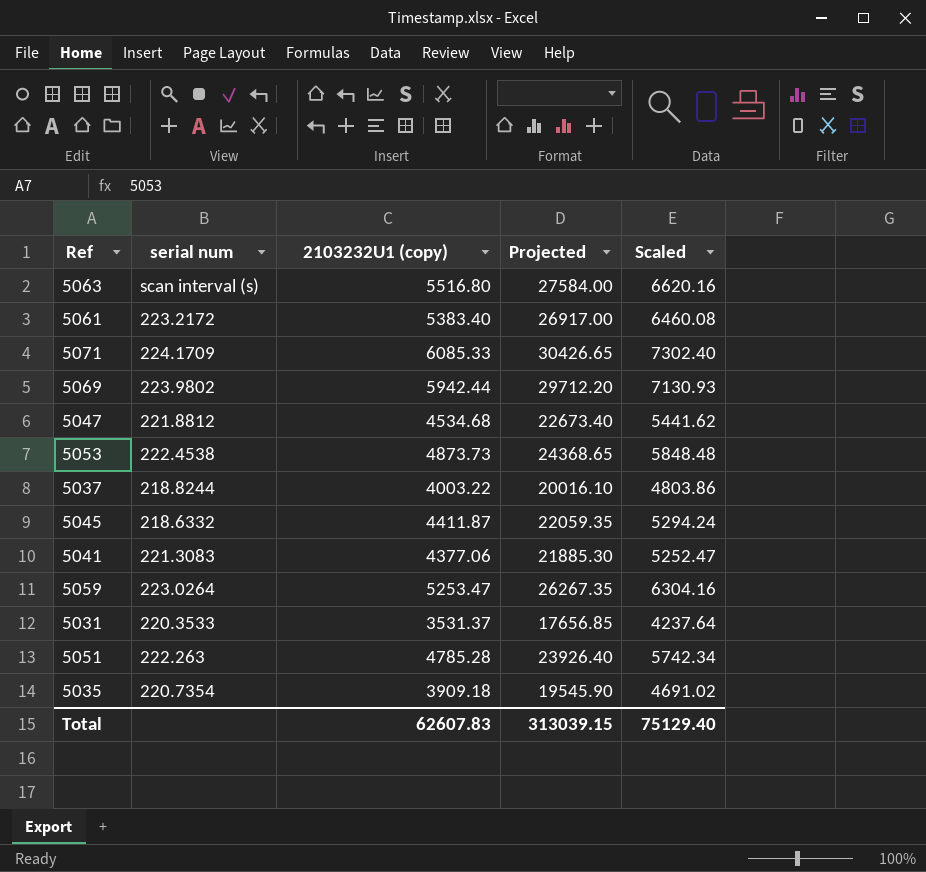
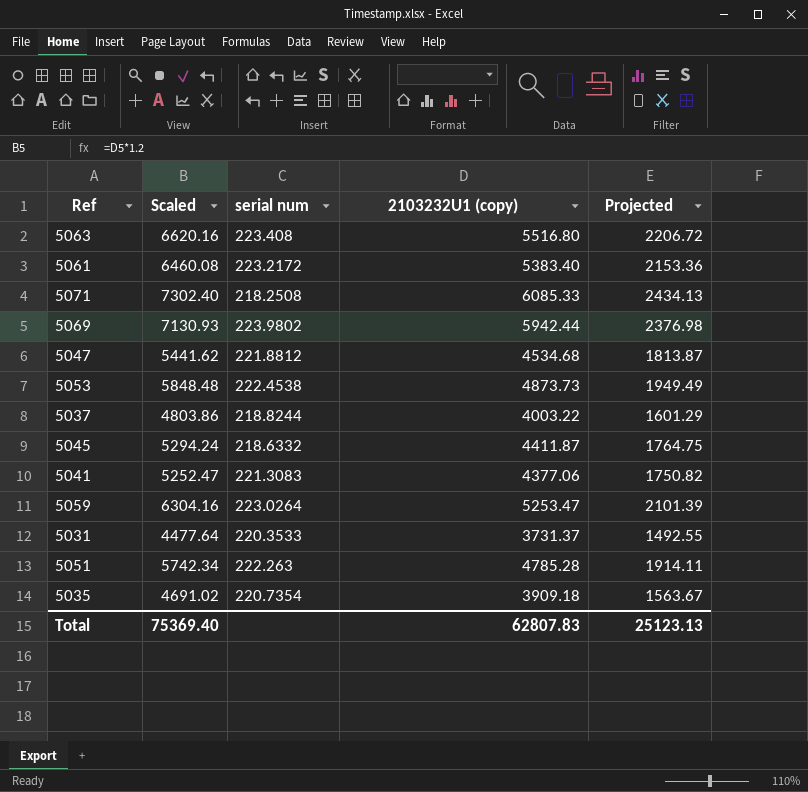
column Scaled | position: 5 -> 2
column Projected | formula: [2103232U1 (copy)] * 5 -> [2103232U1 (copy)] * 0.4
5063 | serial num: scan interval (s) -> 223.408
5071 | serial num: 224.1709 -> 218.2508
5031 | Scaled: 4237.64 -> 4477.64
5031 | 2103232U1 (copy): 3531.37 -> 3731.37
Total | Scaled: 75129.40 -> 75369.40
Total | 2103232U1 (copy): 62607.83 -> 62807.83
Total | Projected: 313039.15 -> 25123.13

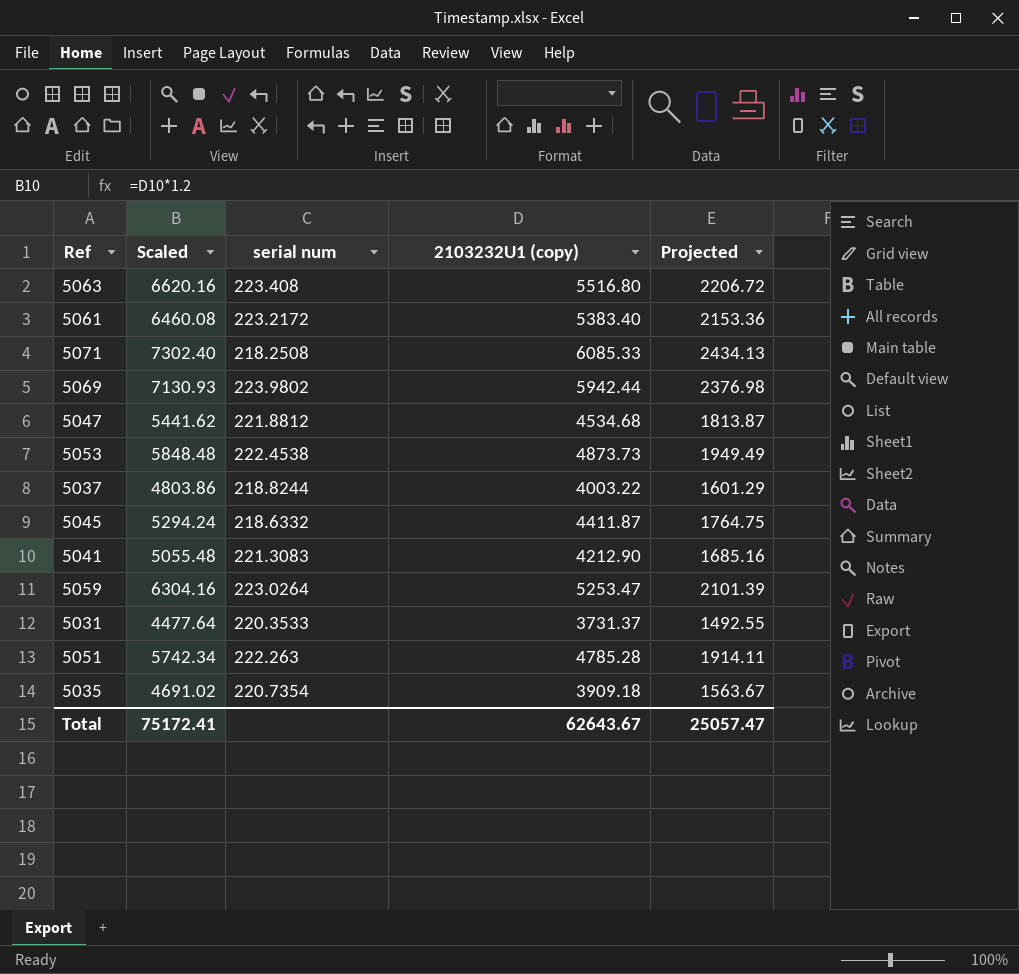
5041 | Scaled: 5252.47 -> 5055.48
5041 | 2103232U1 (copy): 4377.06 -> 4212.90
5041 | Projected: 1750.82 -> 1685.16
Total | Scaled: 75369.40 -> 75172.41
Total | 2103232U1 (copy): 62807.83 -> 62643.67
Total | Projected: 25123.13 -> 25057.47

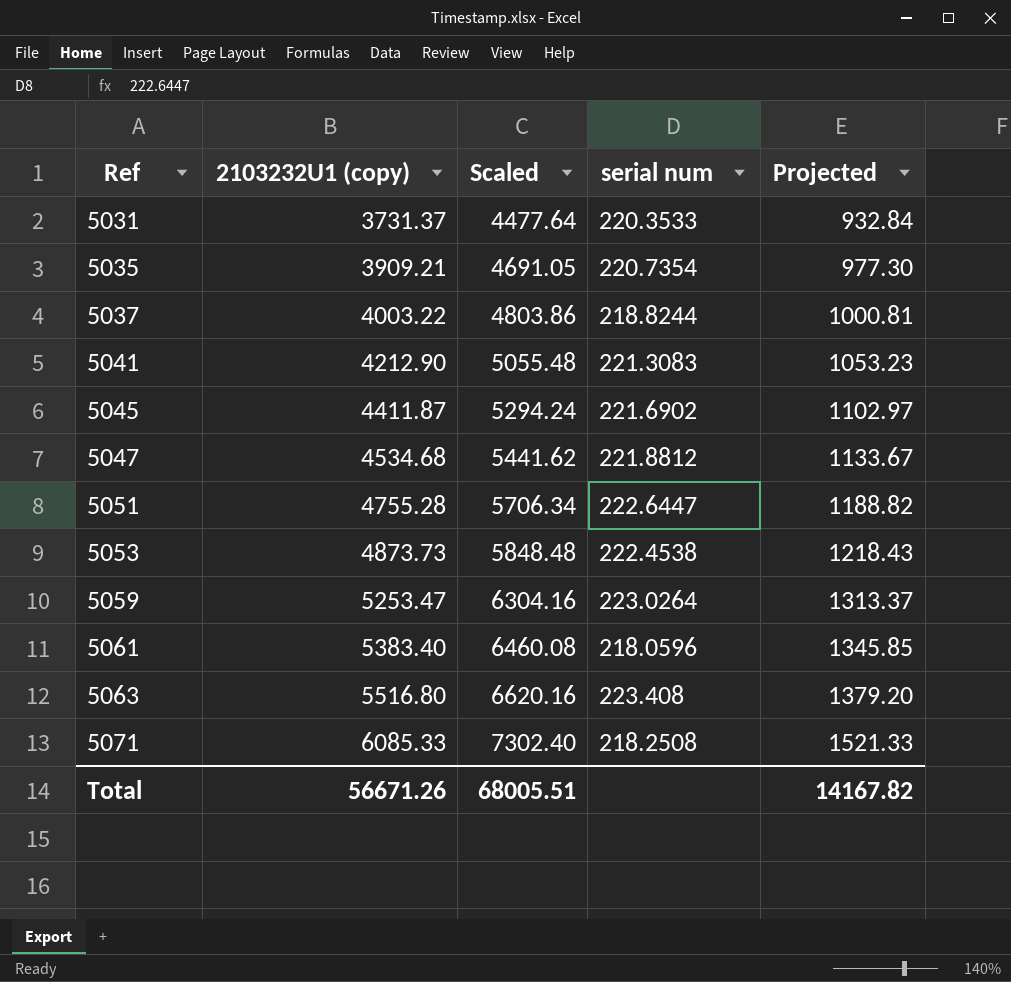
row order: none -> Ref ascending
column 2103232U1 (copy) | position: 4 -> 2
column Projected | formula: [2103232U1 (copy)] * 0.4 -> [2103232U1 (copy)] * 0.25
row 5069: 7130.93 | 223.9802 | 5942.44 | 2376.98 -> none
5035 | 2103232U1 (copy): 3909.18 -> 3909.21
5035 | Scaled: 4691.02 -> 4691.05
5045 | serial num: 218.6332 -> 221.6902
5051 | 2103232U1 (copy): 4785.28 -> 4755.28
5051 | Scaled: 5742.34 -> 5706.34
5051 | serial num: 222.263 -> 222.6447
5061 | serial num: 223.2172 -> 218.0596
Total | 2103232U1 (copy): 62643.67 -> 56671.26
Total | Scaled: 75172.41 -> 68005.51
Total | Projected: 25057.47 -> 14167.82

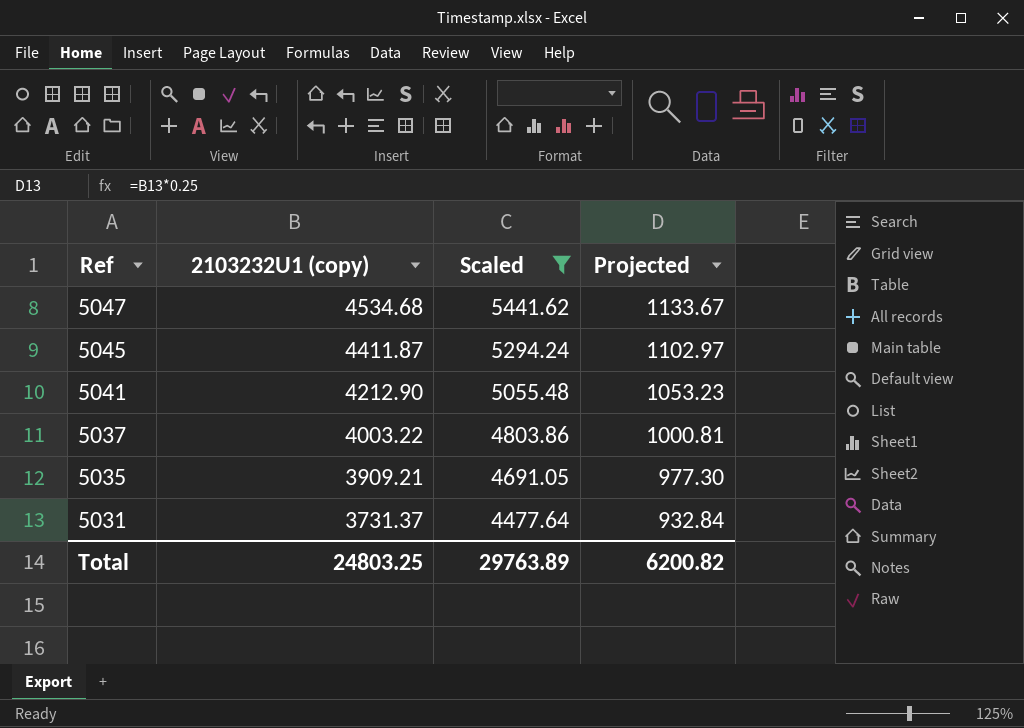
filter: none -> Scaled <= 5441.62
row order: Ref ascending -> Ref descending
column serial num | position: 4 -> none
Total | 2103232U1 (copy): 56671.26 -> 24803.25
Total | Scaled: 68005.51 -> 29763.89
Total | Projected: 14167.82 -> 6200.82

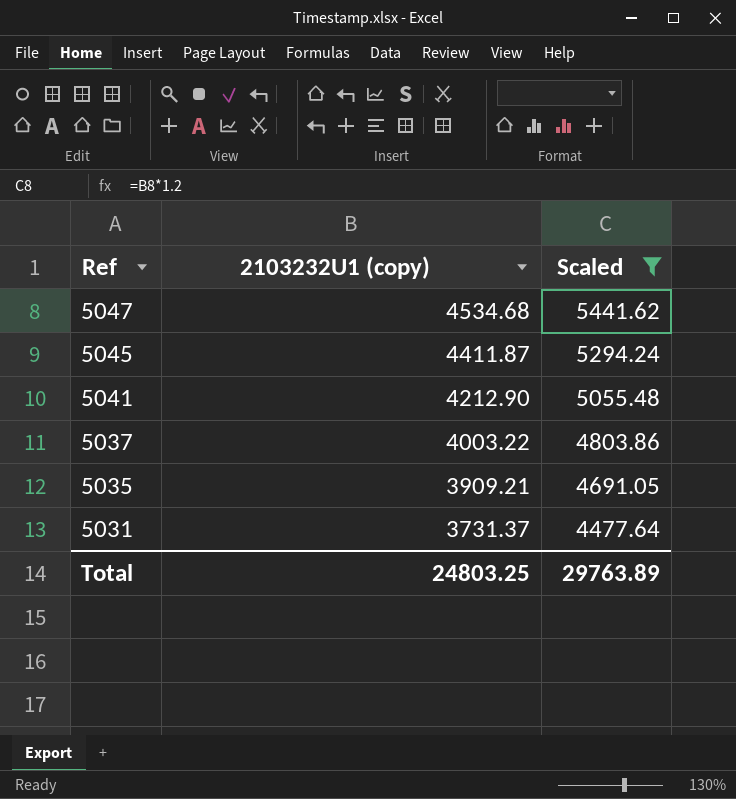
column Projected | formula: [2103232U1 (copy)] * 0.25 -> none

